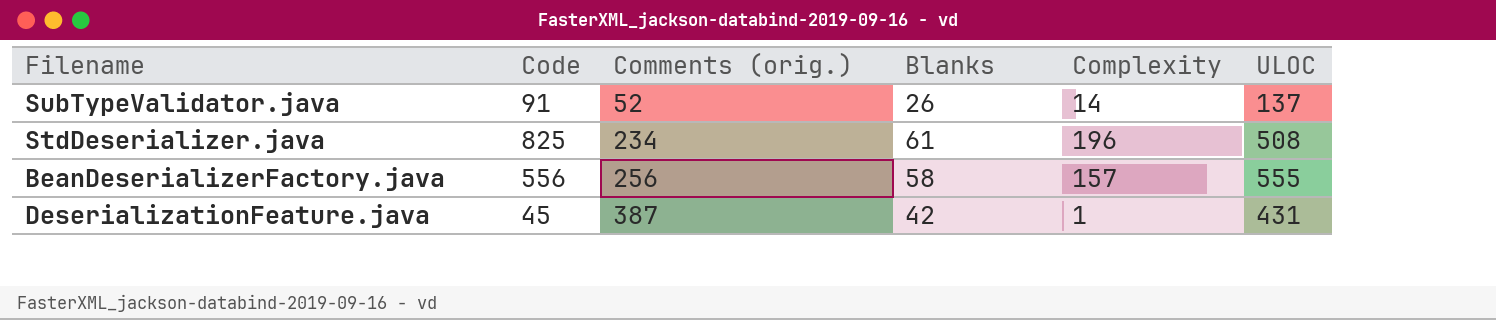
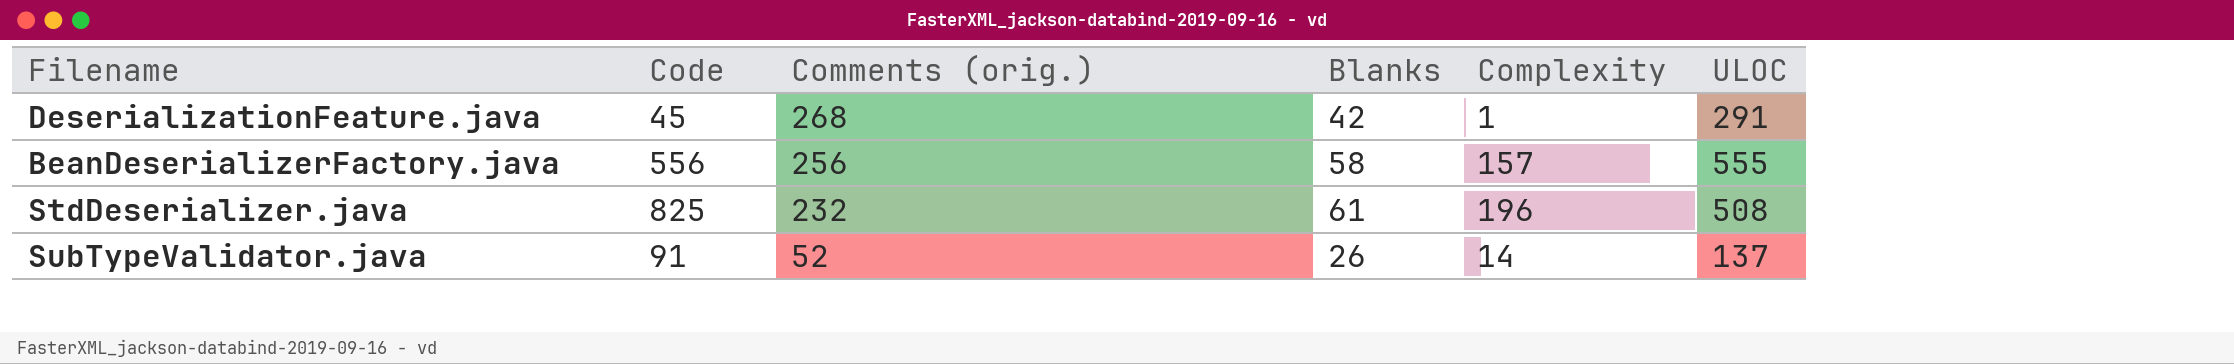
row order: Comments (orig.) ascending -> Comments (orig.) descending
DeserializationFeature.java | Comments (orig.): 387 -> 268
DeserializationFeature.java | ULOC: 431 -> 291
StdDeserializer.java | Comments (orig.): 234 -> 232

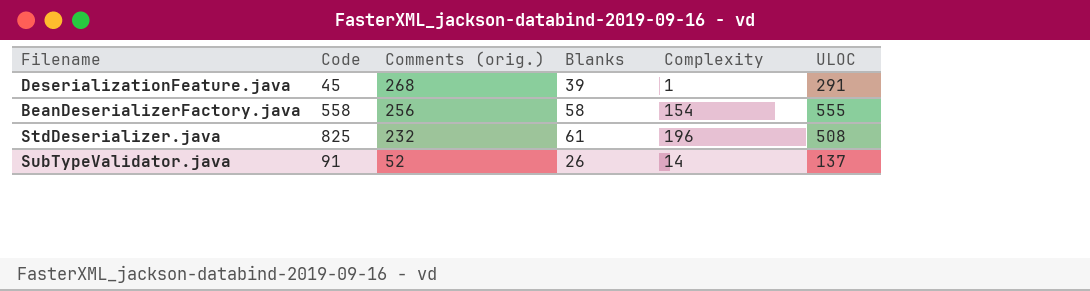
DeserializationFeature.java | Blanks: 42 -> 39
BeanDeserializerFactory.java | Code: 556 -> 558
BeanDeserializerFactory.java | Complexity: 157 -> 154

